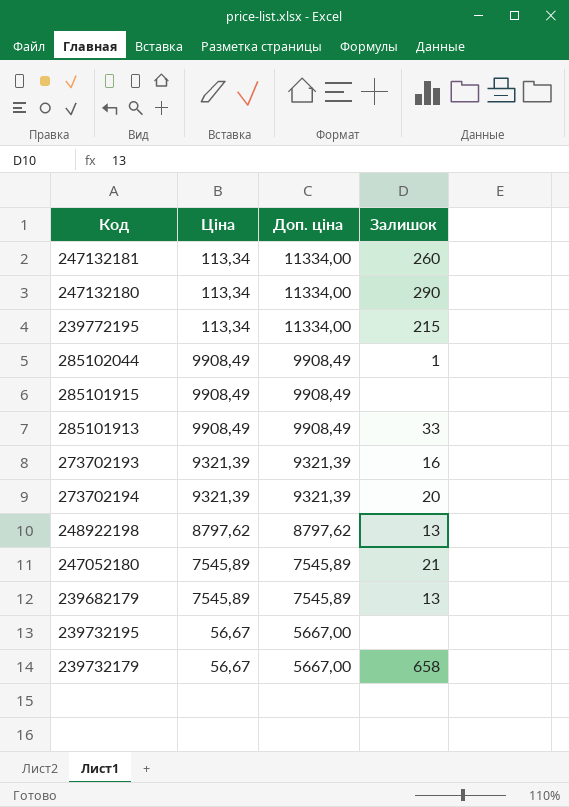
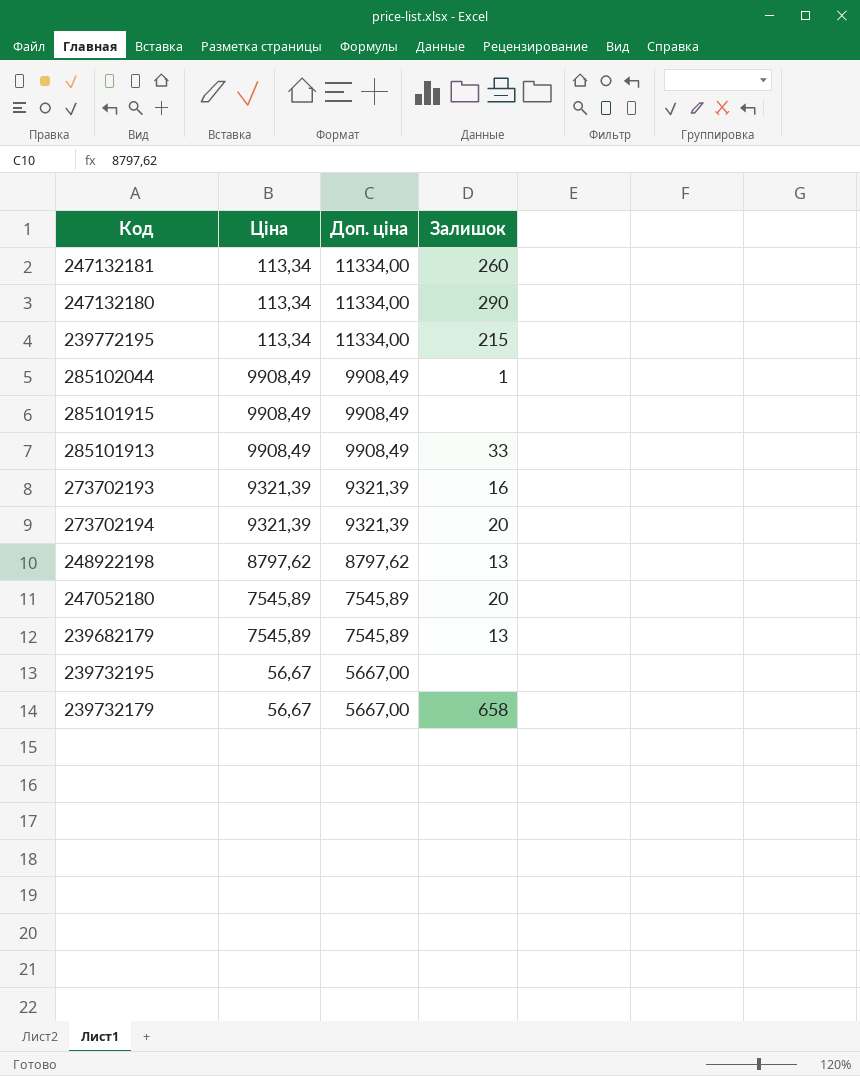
247052180 | Залишок: 21 -> 20

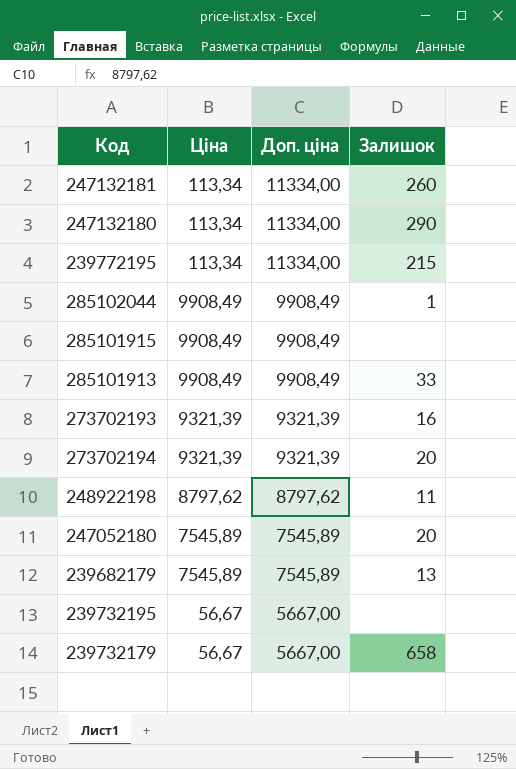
248922198 | Залишок: 13 -> 11

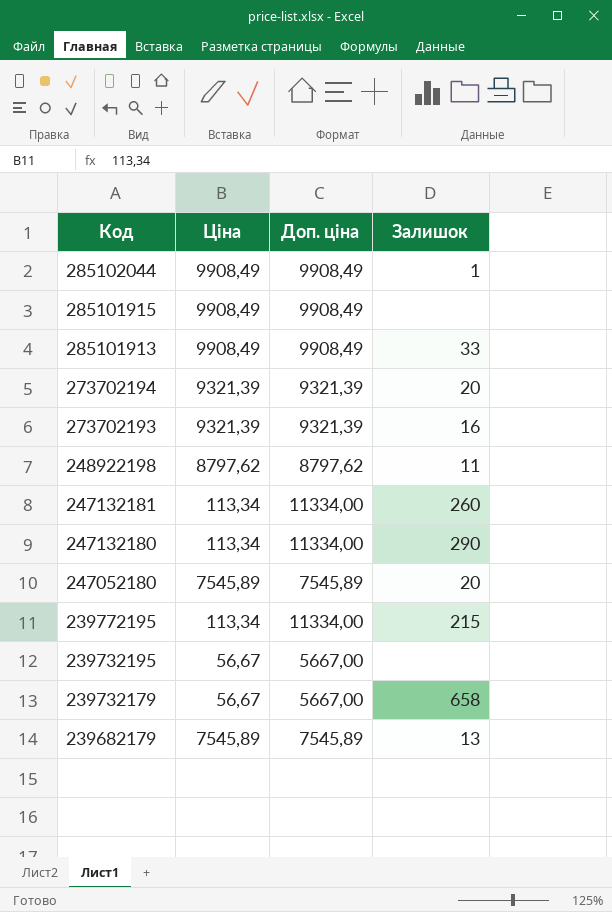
row order: Доп. ціна descending -> Код descending

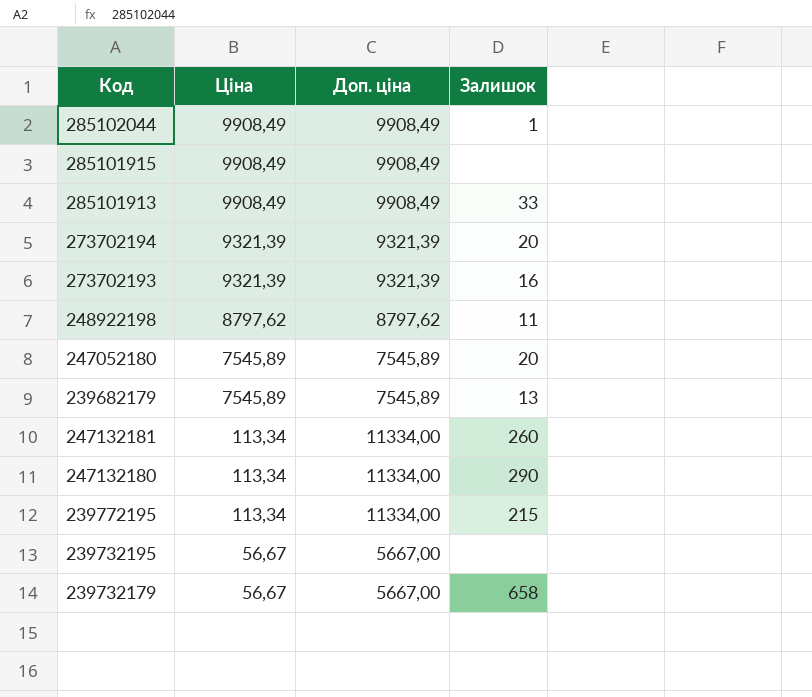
row order: Код descending -> Ціна descending

